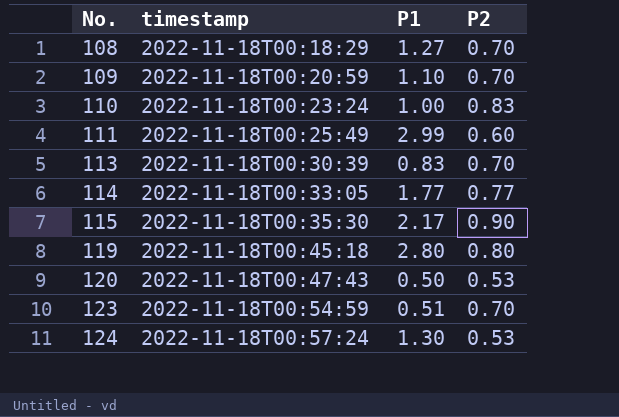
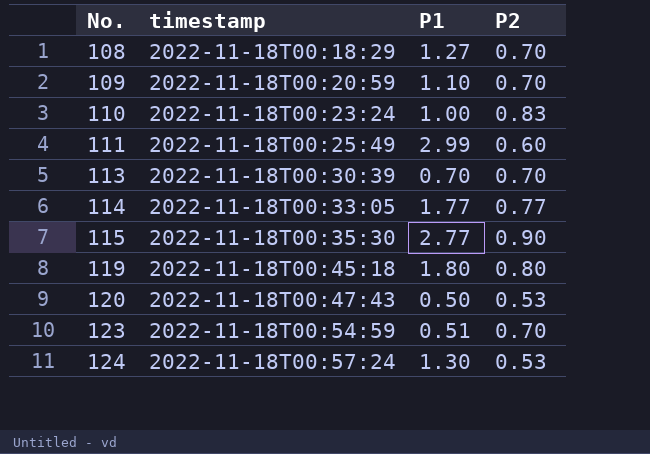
113 | P1: 0.83 -> 0.70
115 | P1: 2.17 -> 2.77
119 | P1: 2.80 -> 1.80

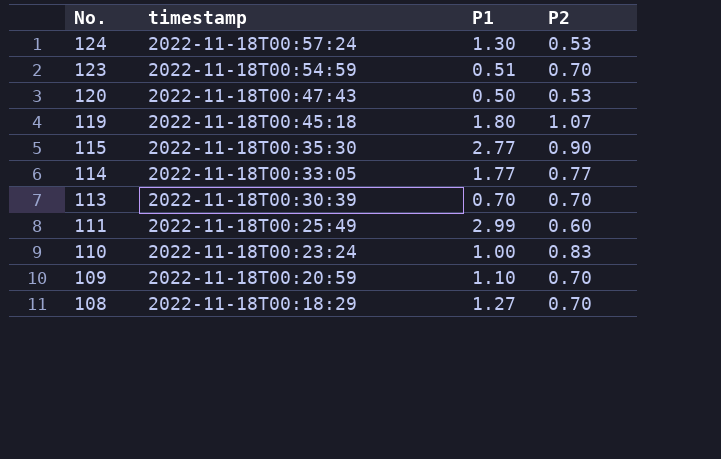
row order: No. ascending -> No. descending
119 | P2: 0.80 -> 1.07

